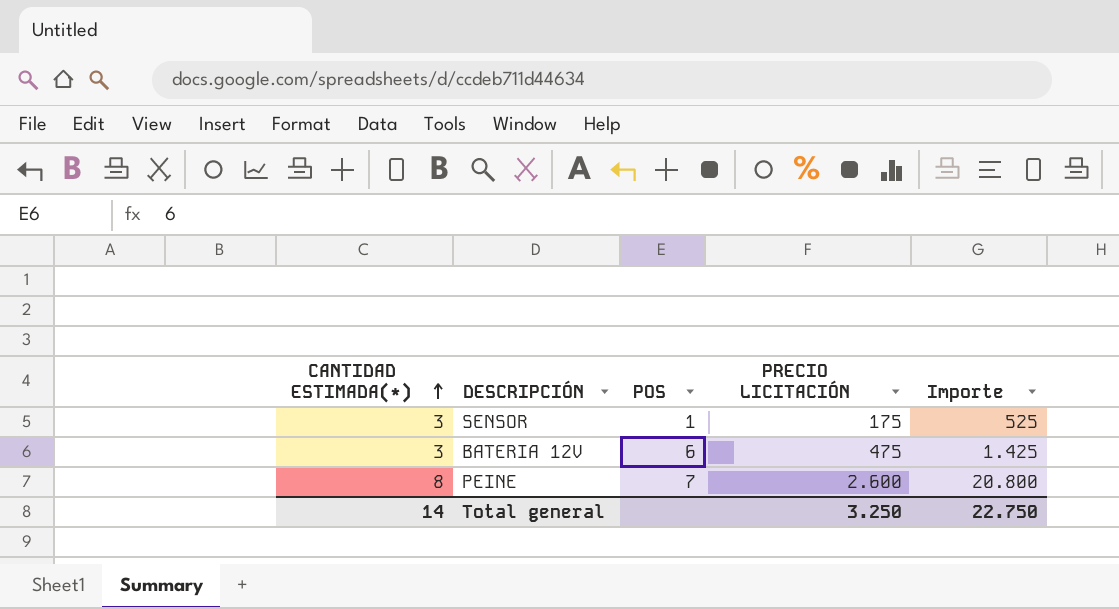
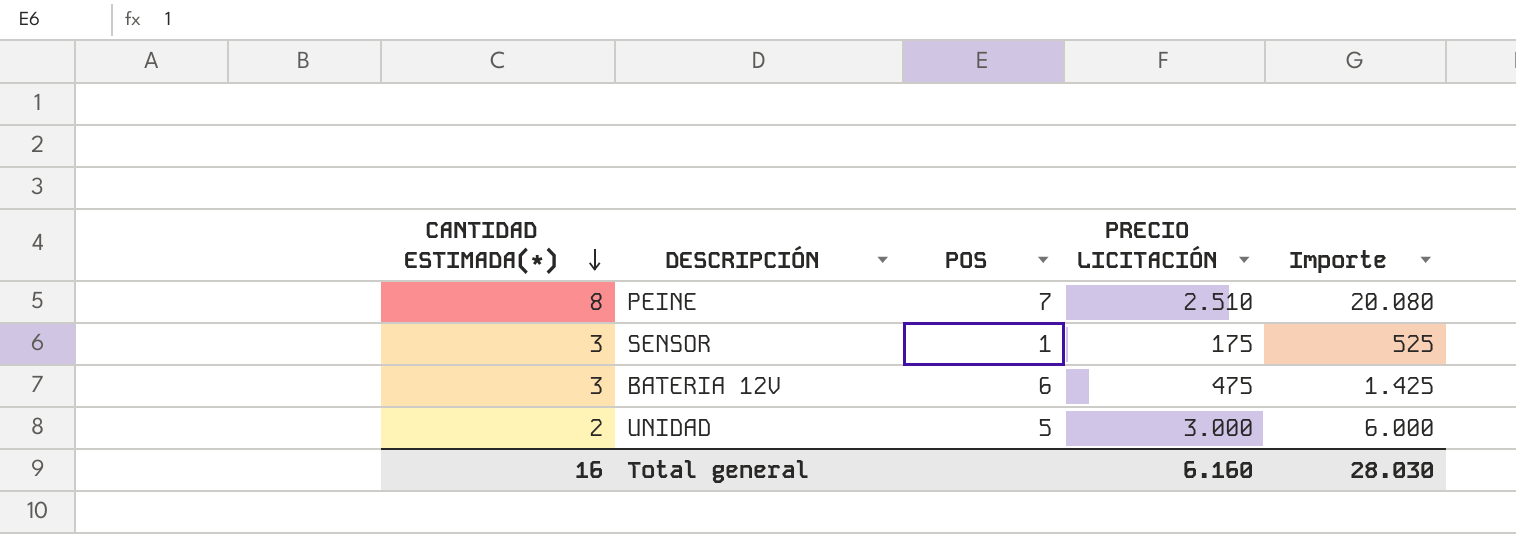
row order: CANTIDAD ESTIMADA(*) ascending -> CANTIDAD ESTIMADA(*) descending
PEINE | PRECIO LICITACIÓN: 2.600 -> 2.510
PEINE | Importe: 20.800 -> 20.080
row UNIDAD: none -> 2 | 5 | 3.000 | 6.000
Total general | CANTIDAD ESTIMADA(*): 14 -> 16
Total general | PRECIO LICITACIÓN: 3.250 -> 6.160
Total general | Importe: 22.750 -> 28.030

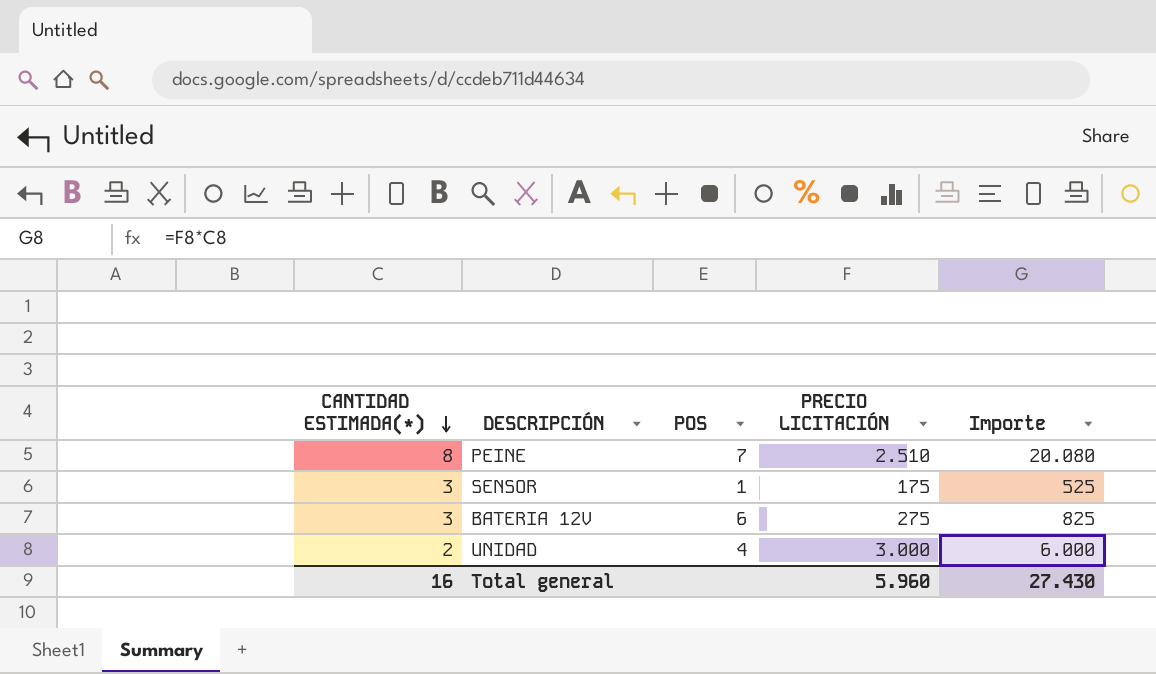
BATERIA 12V | PRECIO LICITACIÓN: 475 -> 275
BATERIA 12V | Importe: 1.425 -> 825
UNIDAD | POS: 5 -> 4
Total general | PRECIO LICITACIÓN: 6.160 -> 5.960
Total general | Importe: 28.030 -> 27.430

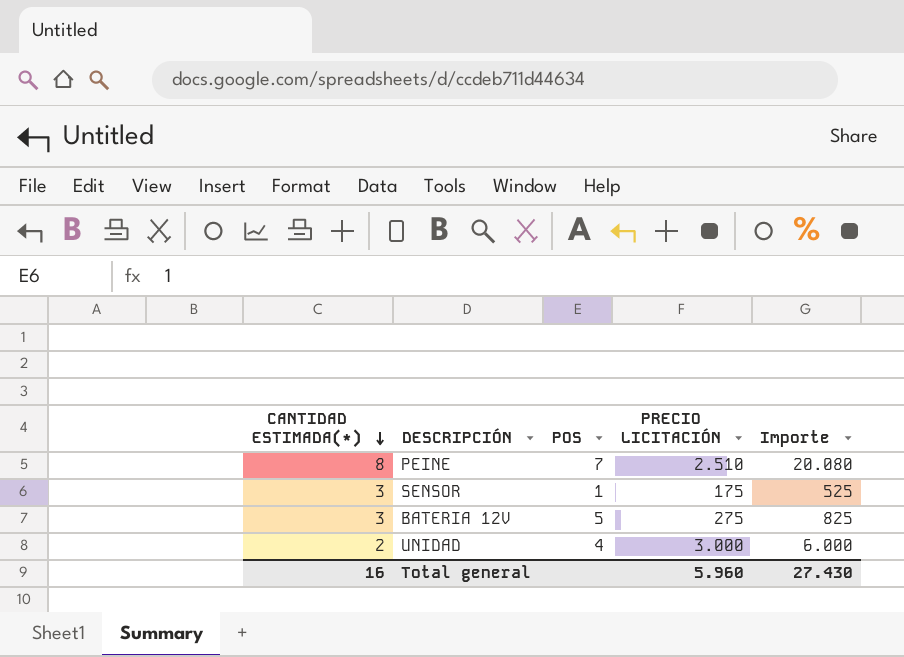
BATERIA 12V | POS: 6 -> 5

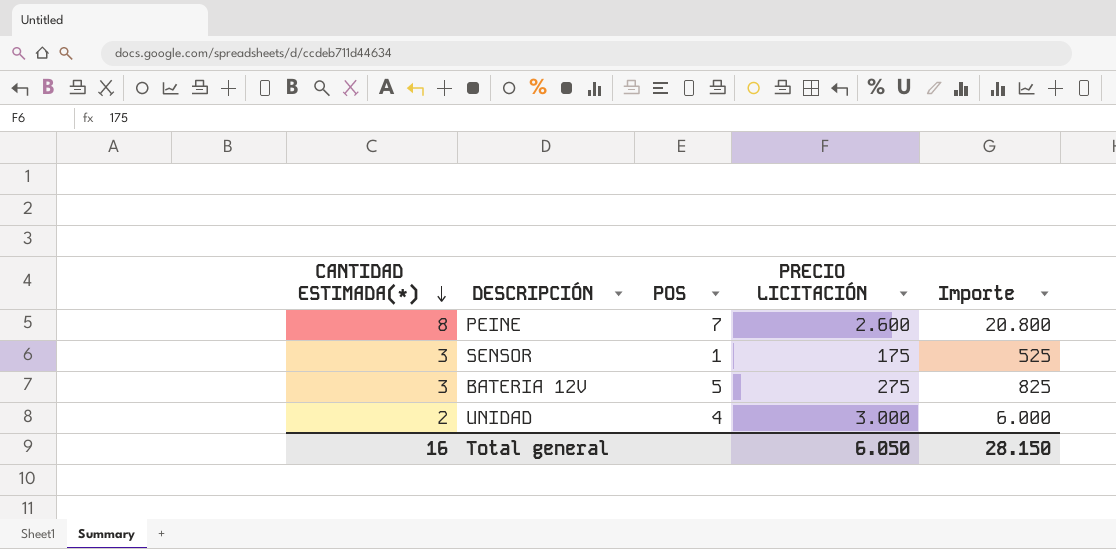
PEINE | PRECIO LICITACIÓN: 2.510 -> 2.600
PEINE | Importe: 20.080 -> 20.800
Total general | PRECIO LICITACIÓN: 5.960 -> 6.050
Total general | Importe: 27.430 -> 28.150

